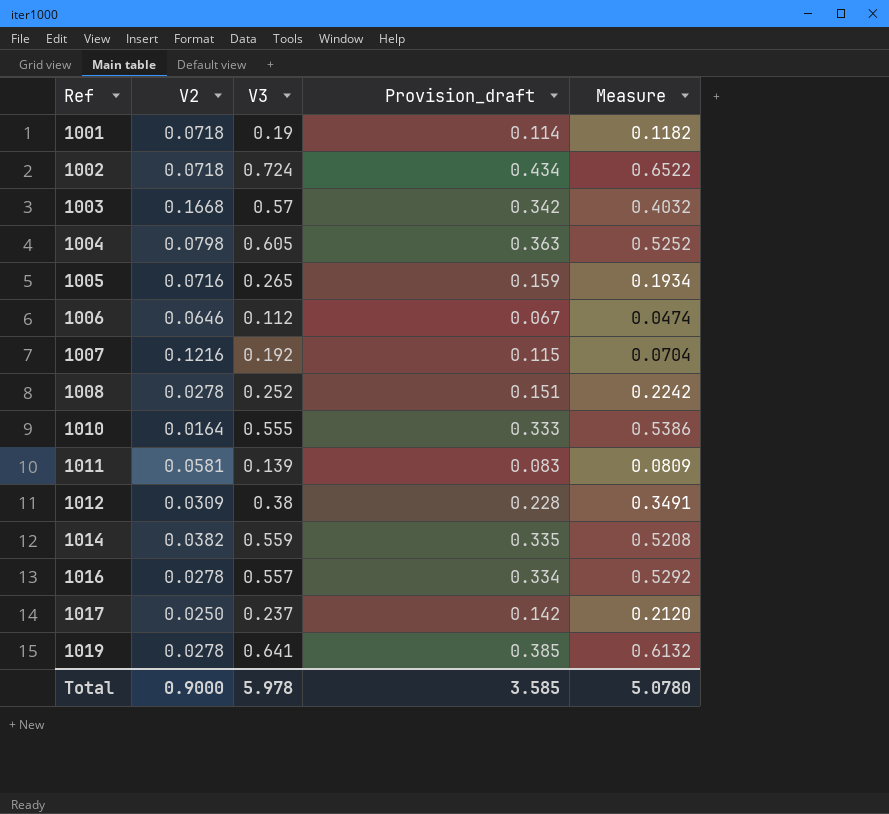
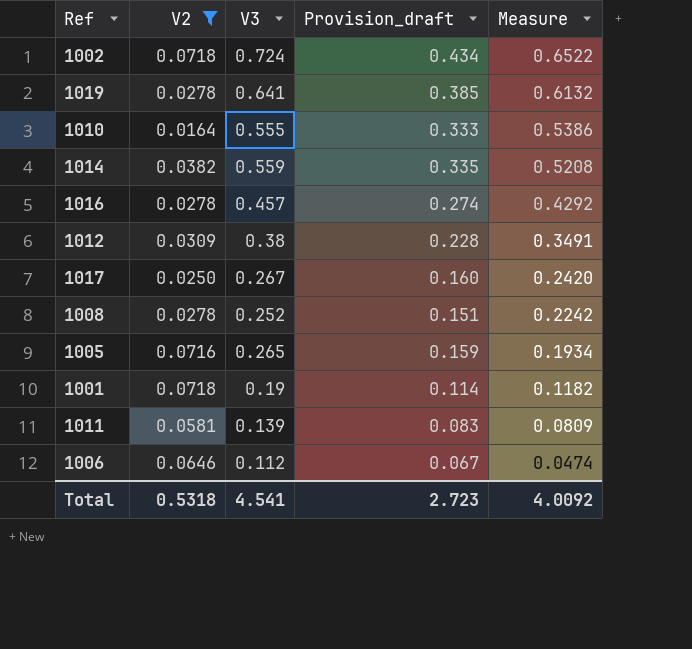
filter: none -> V2 <= 0.0718
row order: Ref ascending -> Measure descending
1016 | V3: 0.557 -> 0.457
1016 | Provision_draft: 0.334 -> 0.274
1016 | Measure: 0.5292 -> 0.4292
1017 | V3: 0.237 -> 0.267
1017 | Provision_draft: 0.142 -> 0.160
1017 | Measure: 0.2120 -> 0.2420
Total | V2: 0.9000 -> 0.5318
Total | V3: 5.978 -> 4.541
Total | Provision_draft: 3.585 -> 2.723
Total | Measure: 5.0780 -> 4.0092

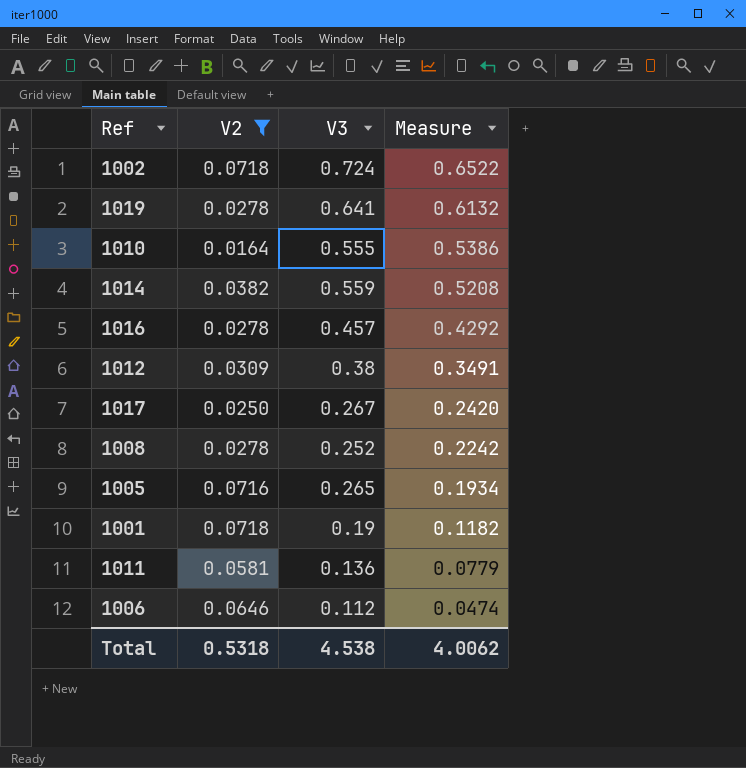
column Provision_draft | formula: [V3] * 0.6 -> none
1011 | V3: 0.139 -> 0.136
1011 | Measure: 0.0809 -> 0.0779
Total | V3: 4.541 -> 4.538
Total | Measure: 4.0092 -> 4.0062

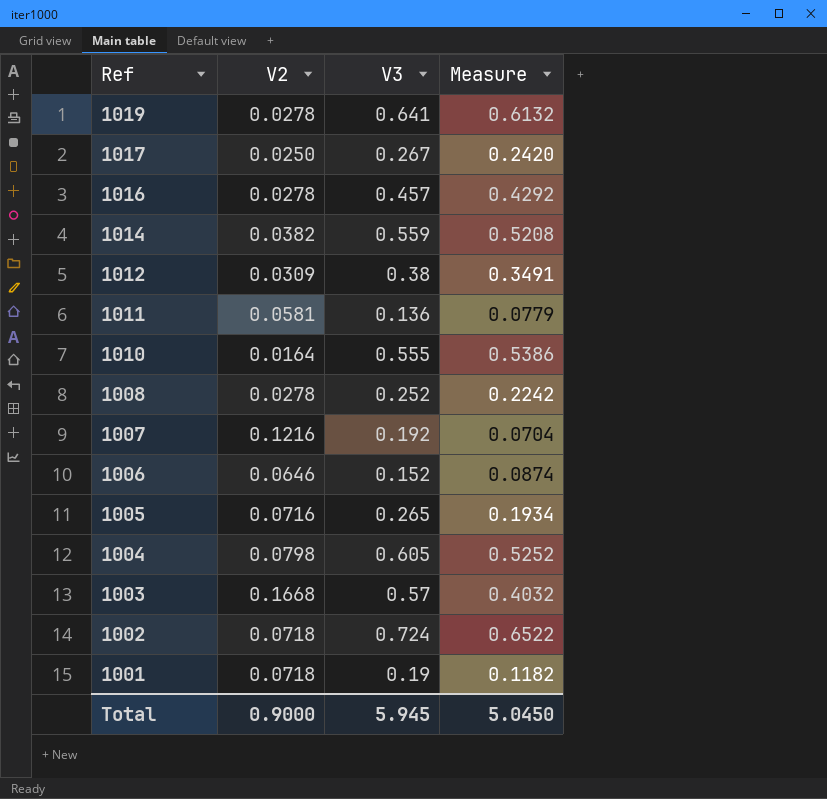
filter: V2 <= 0.0718 -> none
row order: Measure descending -> Ref descending
1006 | V3: 0.112 -> 0.152
1006 | Measure: 0.0474 -> 0.0874
Total | V2: 0.5318 -> 0.9000
Total | V3: 4.538 -> 5.945
Total | Measure: 4.0062 -> 5.0450

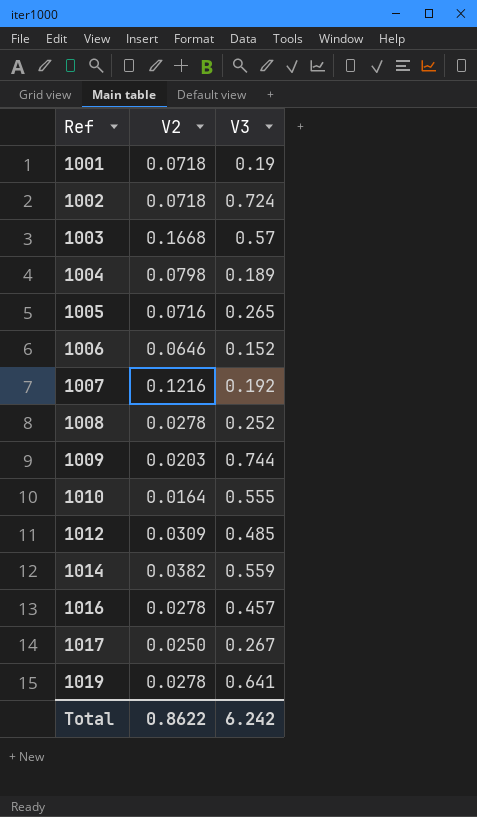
row order: Ref descending -> Ref ascending
column Measure | formula: [V3] - [V2] -> none
row 1011: 0.0581 | 0.136 | 0.0779 -> none
1004 | V3: 0.605 -> 0.189
row 1009: none -> 0.0203 | 0.744
1012 | V3: 0.38 -> 0.485
Total | V2: 0.9000 -> 0.8622
Total | V3: 5.945 -> 6.242

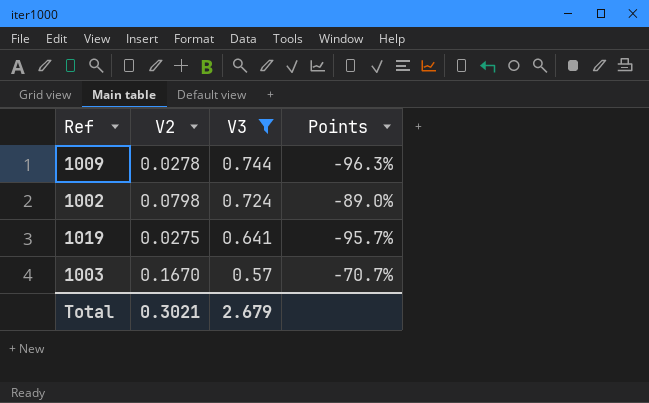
filter: none -> V3 >= 0.57
row order: Ref ascending -> V3 descending
column Points | formula: none -> ([V2] - [V3]) / [V3]
1009 | V2: 0.0203 -> 0.0278
1002 | V2: 0.0718 -> 0.0798
1019 | V2: 0.0278 -> 0.0275
1003 | V2: 0.1668 -> 0.1670
Total | V2: 0.8622 -> 0.3021
Total | V3: 6.242 -> 2.679

